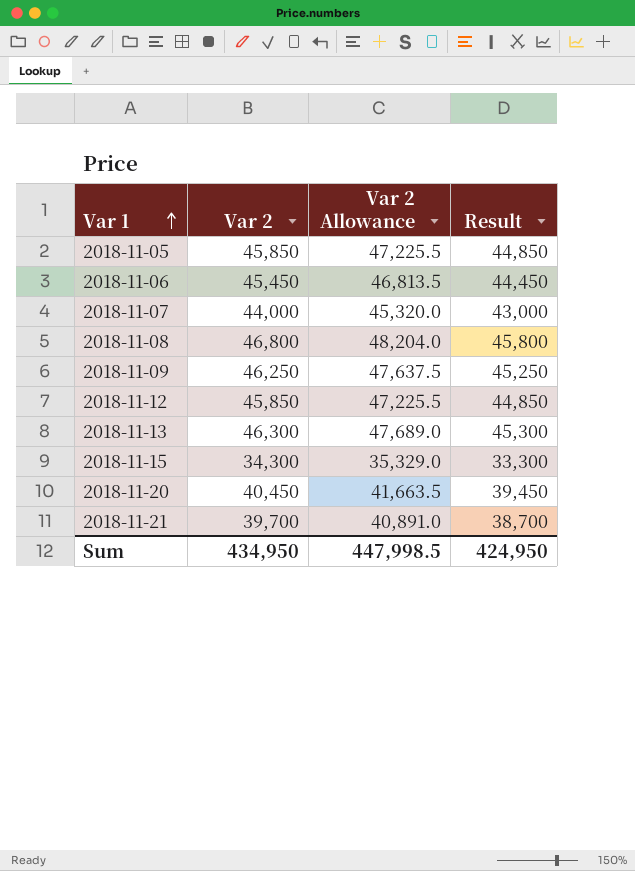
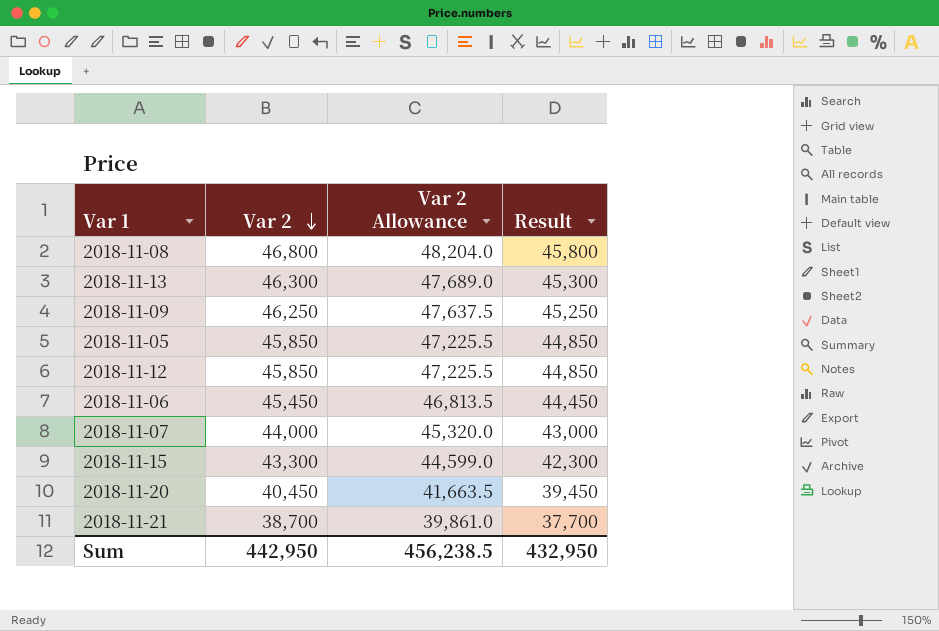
row order: Var 1 ascending -> Var 2 descending
2018-11-15 | Var 2: 34,300 -> 43,300
2018-11-15 | Var 2 Allowance: 35,329.0 -> 44,599.0
2018-11-15 | Result: 33,300 -> 42,300
2018-11-21 | Var 2: 39,700 -> 38,700
2018-11-21 | Var 2 Allowance: 40,891.0 -> 39,861.0
2018-11-21 | Result: 38,700 -> 37,700
Sum | Var 2: 434,950 -> 442,950
Sum | Var 2 Allowance: 447,998.5 -> 456,238.5
Sum | Result: 424,950 -> 432,950

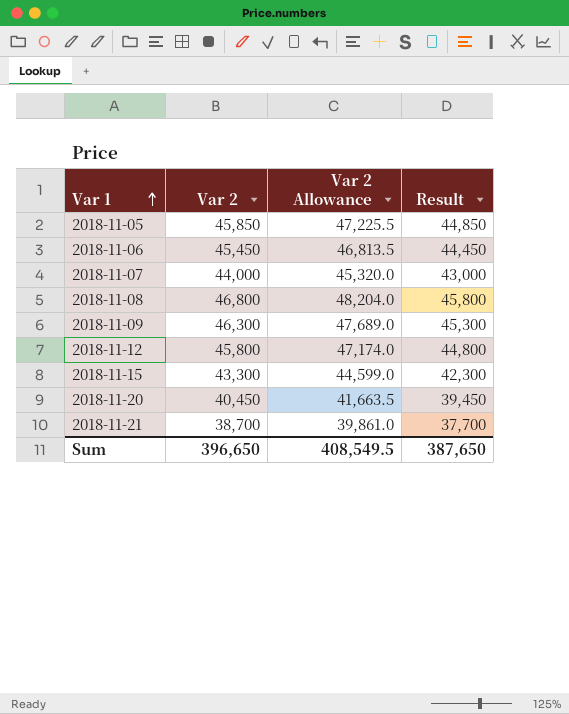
row order: Var 2 descending -> Var 1 ascending
row 2018-11-13: 46,300 | 47,689.0 | 45,300 -> none
2018-11-09 | Var 2: 46,250 -> 46,300
2018-11-09 | Var 2 Allowance: 47,637.5 -> 47,689.0
2018-11-09 | Result: 45,250 -> 45,300
2018-11-12 | Var 2: 45,850 -> 45,800
2018-11-12 | Var 2 Allowance: 47,225.5 -> 47,174.0
2018-11-12 | Result: 44,850 -> 44,800
Sum | Var 2: 442,950 -> 396,650
Sum | Var 2 Allowance: 456,238.5 -> 408,549.5
Sum | Result: 432,950 -> 387,650

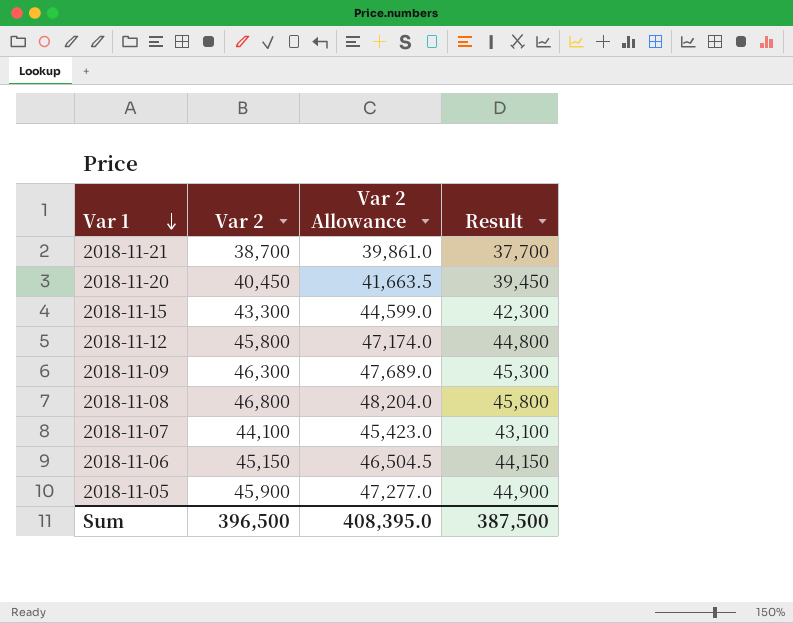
row order: Var 1 ascending -> Var 1 descending
2018-11-07 | Var 2: 44,000 -> 44,100
2018-11-07 | Var 2 Allowance: 45,320.0 -> 45,423.0
2018-11-07 | Result: 43,000 -> 43,100
2018-11-06 | Var 2: 45,450 -> 45,150
2018-11-06 | Var 2 Allowance: 46,813.5 -> 46,504.5
2018-11-06 | Result: 44,450 -> 44,150
2018-11-05 | Var 2: 45,850 -> 45,900
2018-11-05 | Var 2 Allowance: 47,225.5 -> 47,277.0
2018-11-05 | Result: 44,850 -> 44,900
Sum | Var 2: 396,650 -> 396,500
Sum | Var 2 Allowance: 408,549.5 -> 408,395.0
Sum | Result: 387,650 -> 387,500

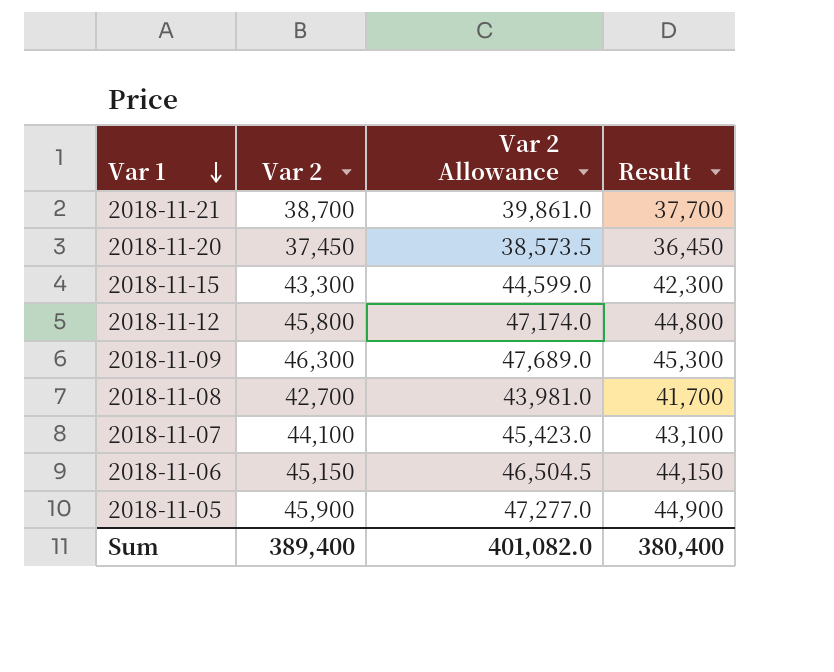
2018-11-20 | Var 2: 40,450 -> 37,450
2018-11-20 | Var 2 Allowance: 41,663.5 -> 38,573.5
2018-11-20 | Result: 39,450 -> 36,450
2018-11-08 | Var 2: 46,800 -> 42,700
2018-11-08 | Var 2 Allowance: 48,204.0 -> 43,981.0
2018-11-08 | Result: 45,800 -> 41,700
Sum | Var 2: 396,500 -> 389,400
Sum | Var 2 Allowance: 408,395.0 -> 401,082.0
Sum | Result: 387,500 -> 380,400

